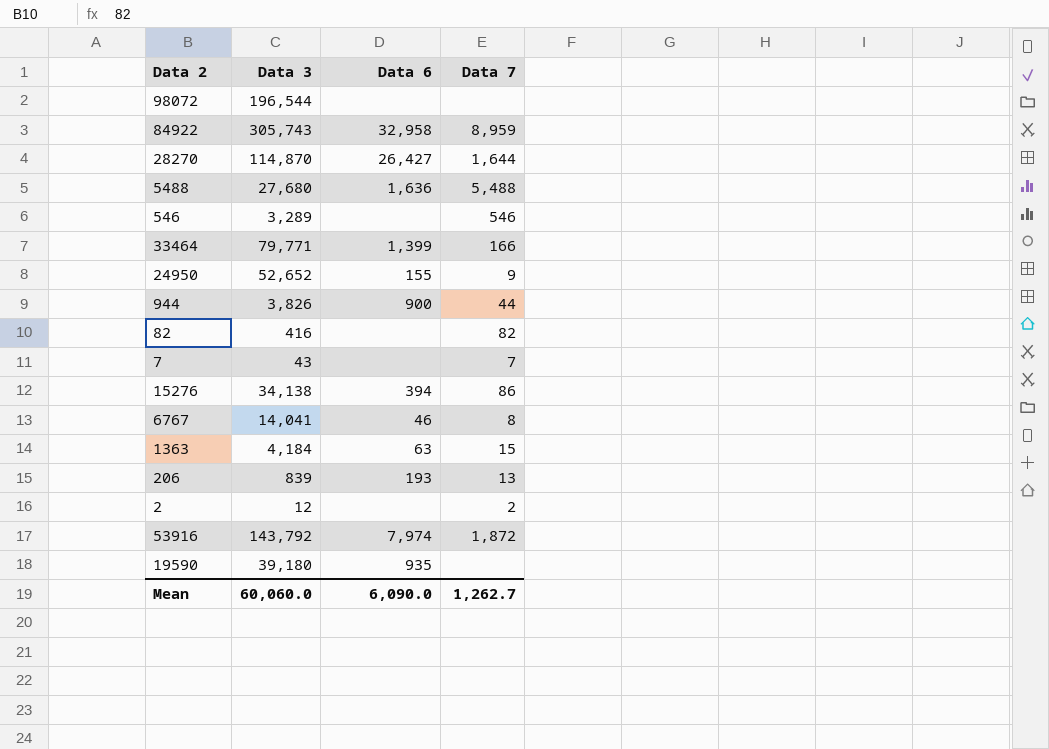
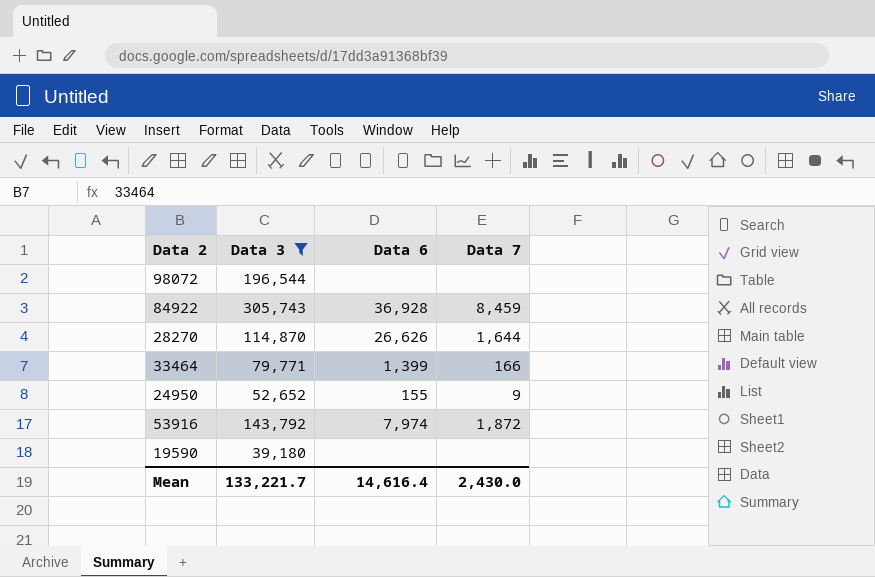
filter: none -> Data 3 >= 39,180
84922 | Data 6: 32,958 -> 36,928
84922 | Data 7: 8,959 -> 8,459
28270 | Data 6: 26,427 -> 26,626
19590 | Data 6: 935 -> none
Mean | Data 3: 60,060.0 -> 133,221.7
Mean | Data 6: 6,090.0 -> 14,616.4
Mean | Data 7: 1,262.7 -> 2,430.0

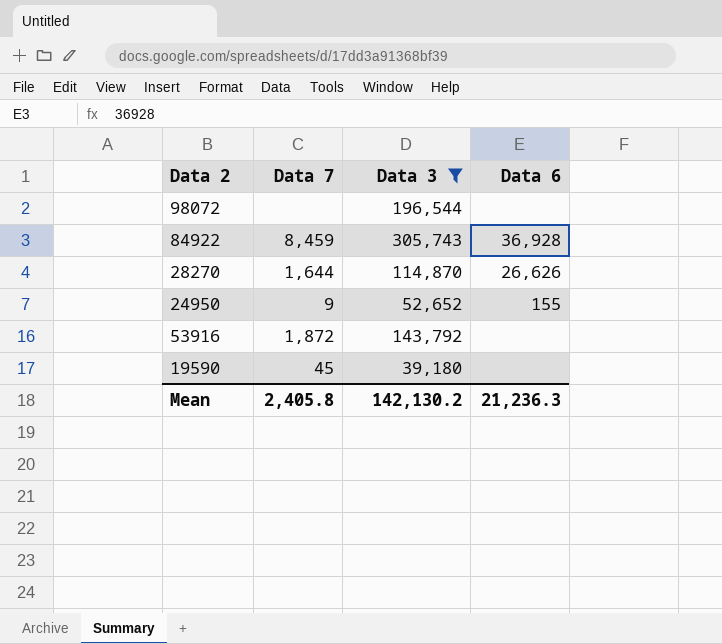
column Data 7 | position: 4 -> 2
row 33464: 79,771 | 1,399 | 166 -> none
53916 | Data 6: 7,974 -> none
19590 | Data 7: none -> 45
Mean | Data 7: 2,430.0 -> 2,405.8
Mean | Data 3: 133,221.7 -> 142,130.2
Mean | Data 6: 14,616.4 -> 21,236.3

